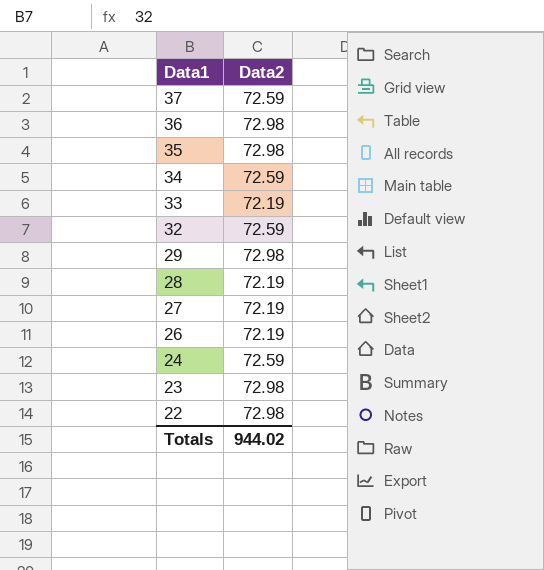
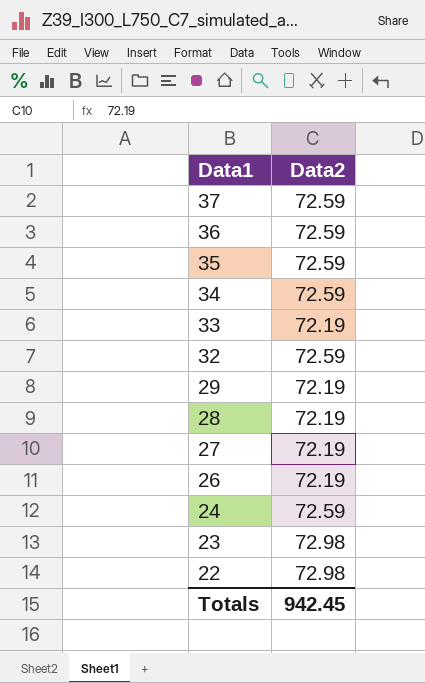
36 | Data2: 72.98 -> 72.59
35 | Data2: 72.98 -> 72.59
29 | Data2: 72.98 -> 72.19
Totals | Data2: 944.02 -> 942.45

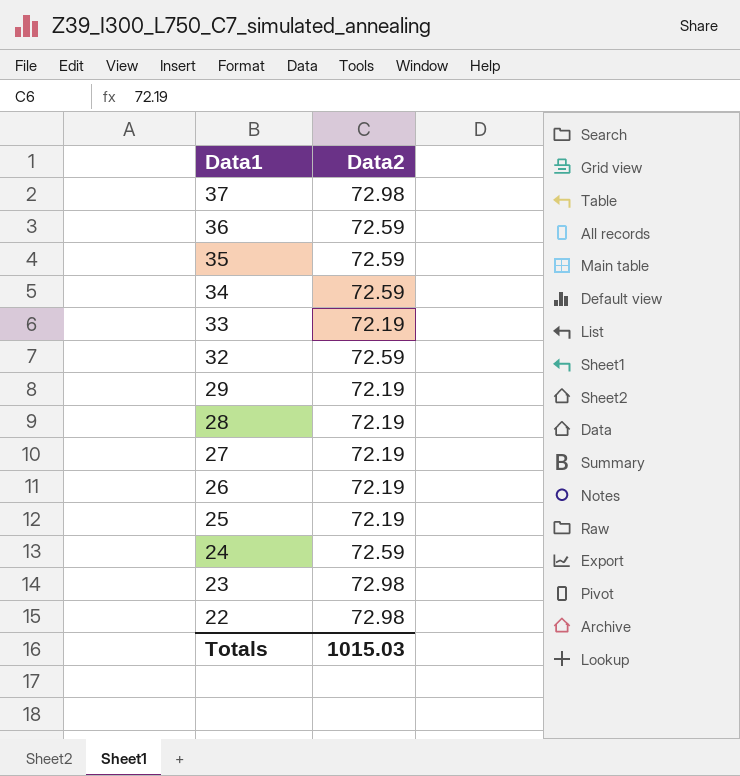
37 | Data2: 72.59 -> 72.98
row 25: none -> 72.19
Totals | Data2: 942.45 -> 1015.03

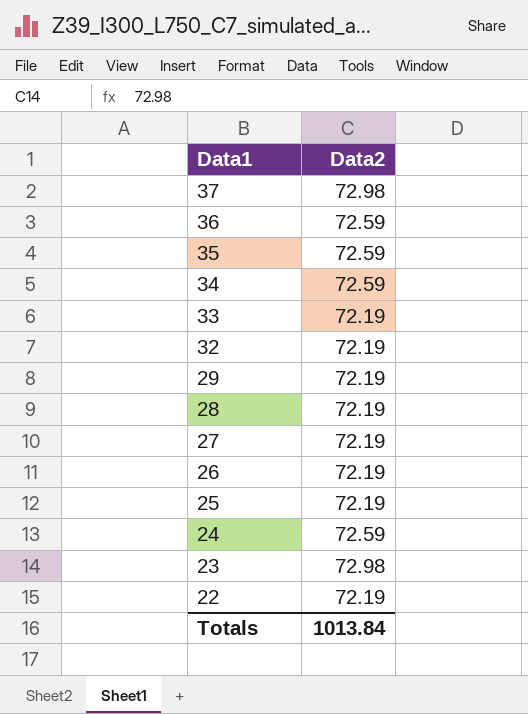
32 | Data2: 72.59 -> 72.19
22 | Data2: 72.98 -> 72.19
Totals | Data2: 1015.03 -> 1013.84

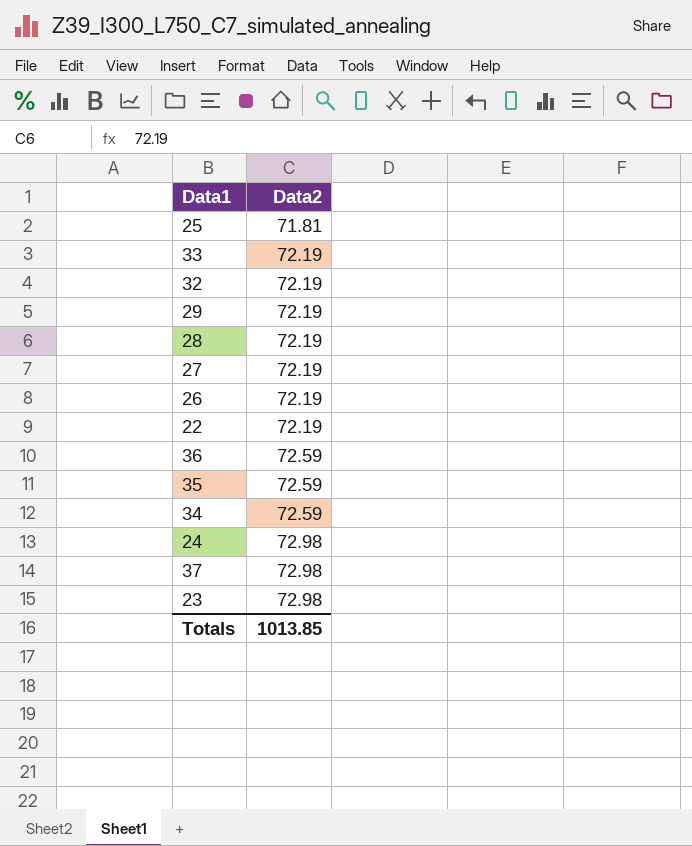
row order: Data1 descending -> Data2 ascending
25 | Data2: 72.19 -> 71.81
24 | Data2: 72.59 -> 72.98
Totals | Data2: 1013.84 -> 1013.85

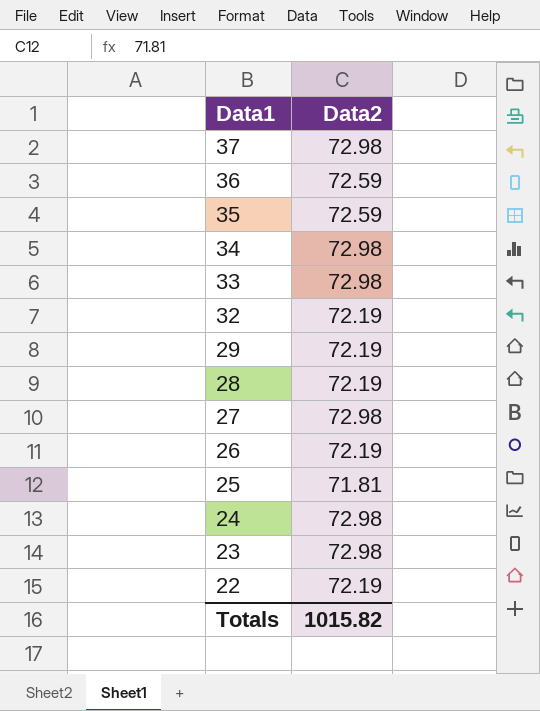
row order: Data2 ascending -> Data1 descending
34 | Data2: 72.59 -> 72.98
33 | Data2: 72.19 -> 72.98
27 | Data2: 72.19 -> 72.98
Totals | Data2: 1013.85 -> 1015.82

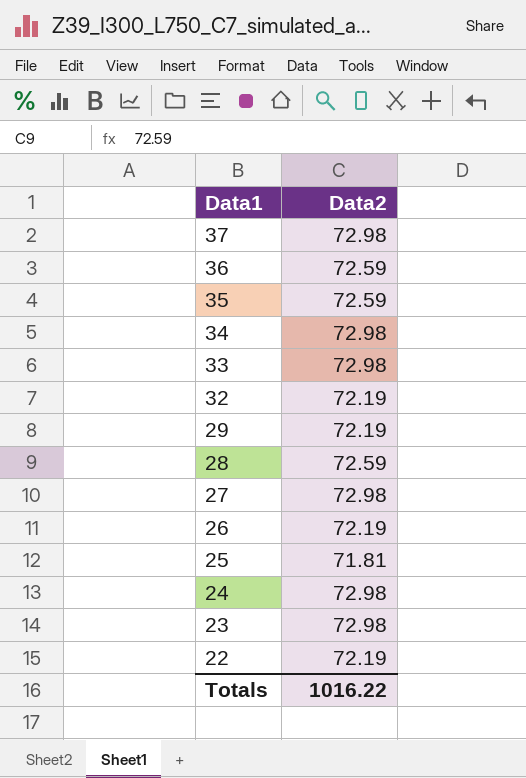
28 | Data2: 72.19 -> 72.59
Totals | Data2: 1015.82 -> 1016.22

